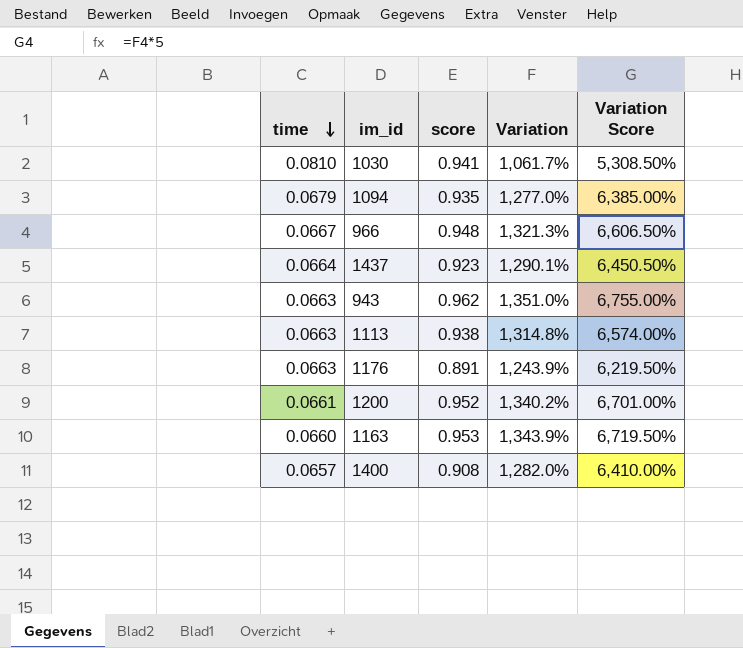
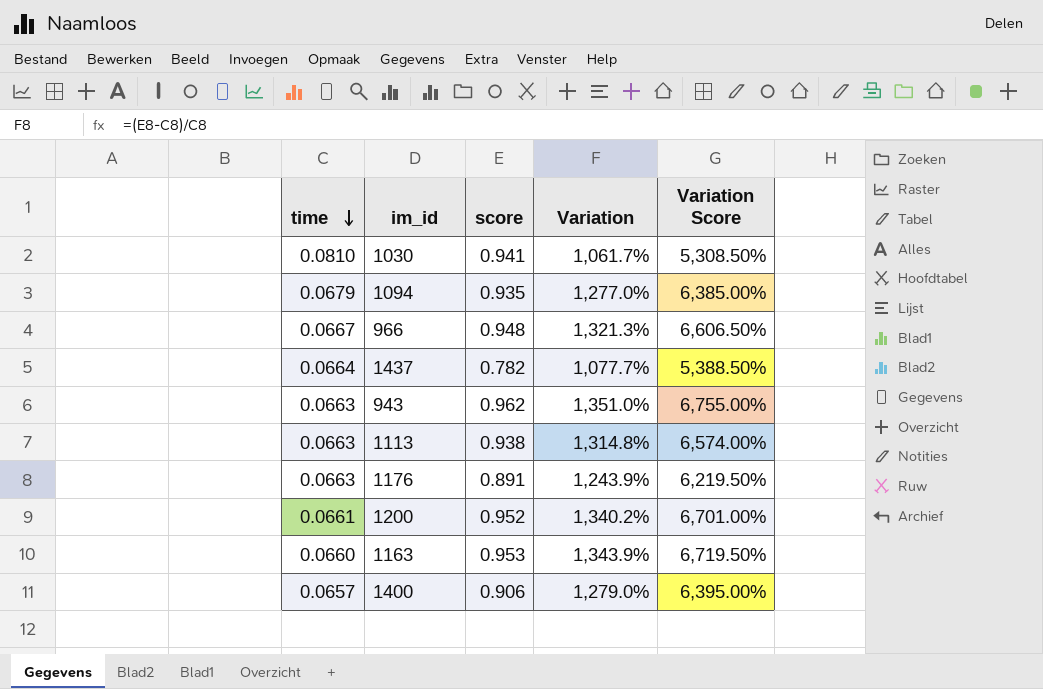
1437 | score: 0.923 -> 0.782
1437 | Variation: 1,290.1% -> 1,077.7%
1437 | Variation Score: 6,450.50% -> 5,388.50%
1400 | score: 0.908 -> 0.906
1400 | Variation: 1,282.0% -> 1,279.0%
1400 | Variation Score: 6,410.00% -> 6,395.00%

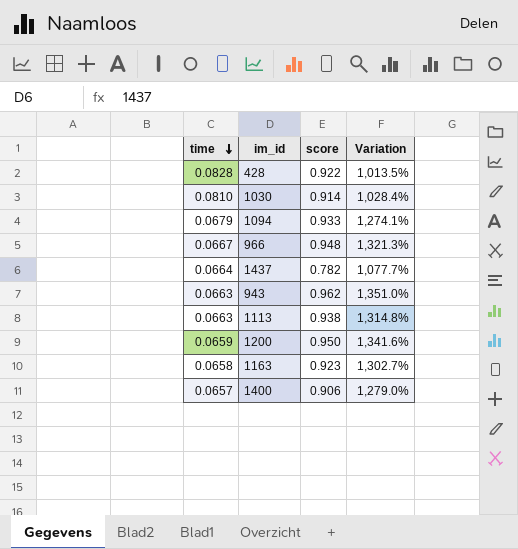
column Variation Score | formula: [Variation] * 5 -> none
row 1176: 0.0663 | 0.891 | 1,243.9% | 6,219.50% -> none
row 428: none -> 0.0828 | 0.922 | 1,013.5%
1030 | score: 0.941 -> 0.914
1030 | Variation: 1,061.7% -> 1,028.4%
1094 | score: 0.935 -> 0.933
1094 | Variation: 1,277.0% -> 1,274.1%
1200 | time: 0.0661 -> 0.0659
1200 | score: 0.952 -> 0.950
1200 | Variation: 1,340.2% -> 1,341.6%
1163 | time: 0.0660 -> 0.0658
1163 | score: 0.953 -> 0.923
1163 | Variation: 1,343.9% -> 1,302.7%

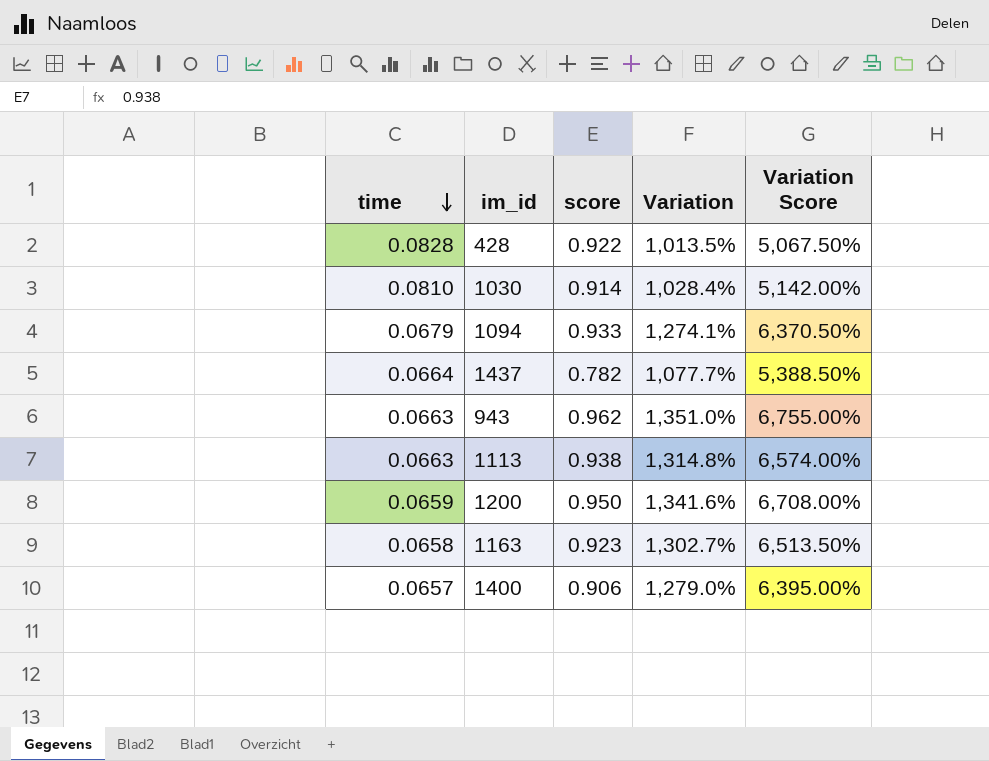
column Variation Score | formula: none -> [Variation] * 5
row 966: 0.0667 | 0.948 | 1,321.3% -> none

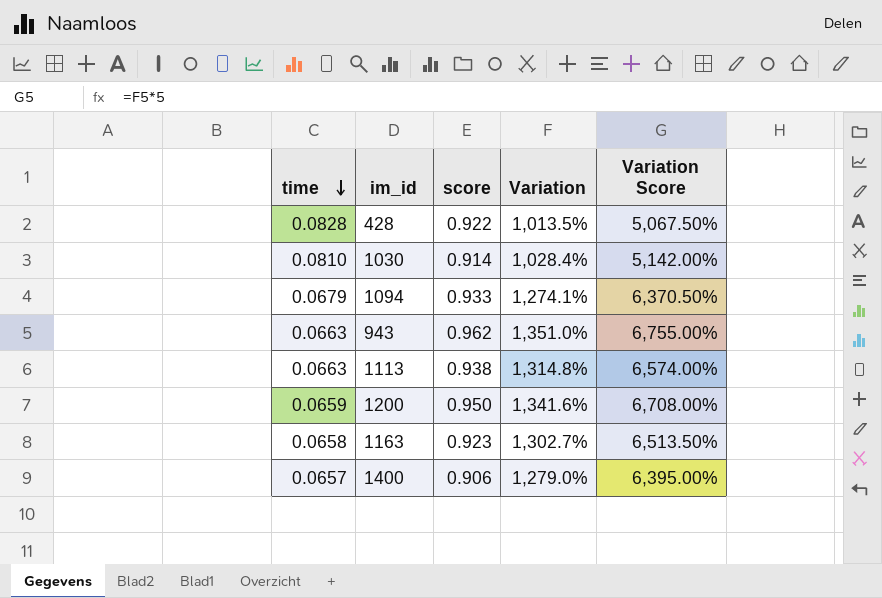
row 1437: 0.0664 | 0.782 | 1,077.7% | 5,388.50% -> none

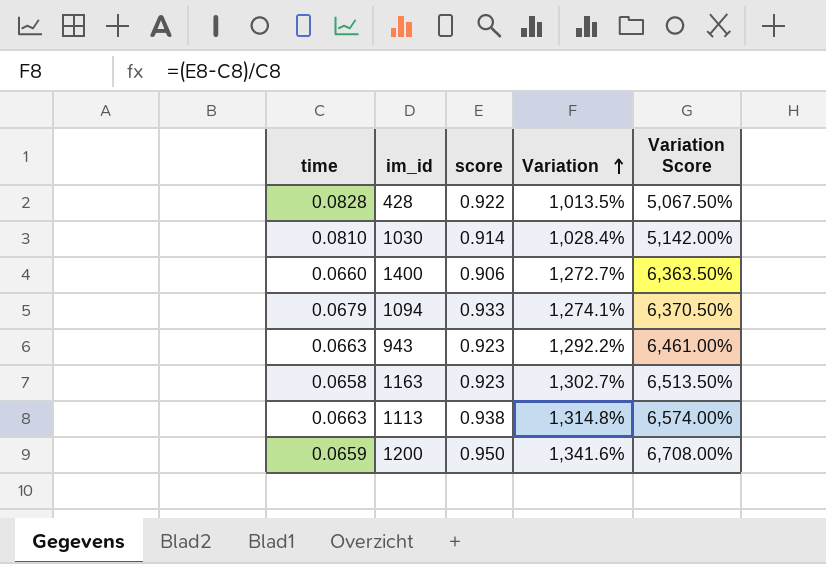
row order: time descending -> Variation ascending
1400 | time: 0.0657 -> 0.0660
1400 | Variation: 1,279.0% -> 1,272.7%
1400 | Variation Score: 6,395.00% -> 6,363.50%
943 | score: 0.962 -> 0.923
943 | Variation: 1,351.0% -> 1,292.2%
943 | Variation Score: 6,755.00% -> 6,461.00%

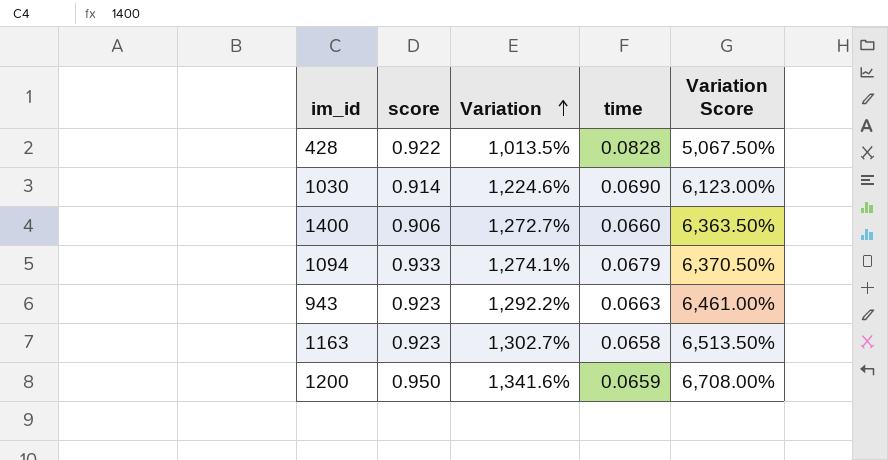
column time | position: 1 -> 4
row 1113: 0.0663 | 0.938 | 1,314.8% | 6,574.00% -> none
1030 | Variation: 1,028.4% -> 1,224.6%
1030 | time: 0.0810 -> 0.0690
1030 | Variation Score: 5,142.00% -> 6,123.00%

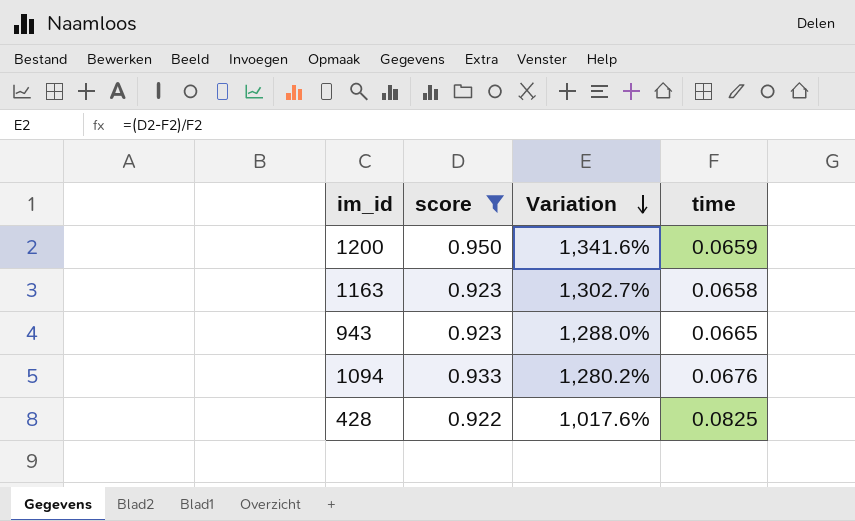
filter: none -> score >= 0.922
row order: Variation ascending -> Variation descending
column Variation Score | formula: [Variation] * 5 -> none
943 | Variation: 1,292.2% -> 1,288.0%
943 | time: 0.0663 -> 0.0665
1094 | Variation: 1,274.1% -> 1,280.2%
1094 | time: 0.0679 -> 0.0676
428 | Variation: 1,013.5% -> 1,017.6%
428 | time: 0.0828 -> 0.0825

